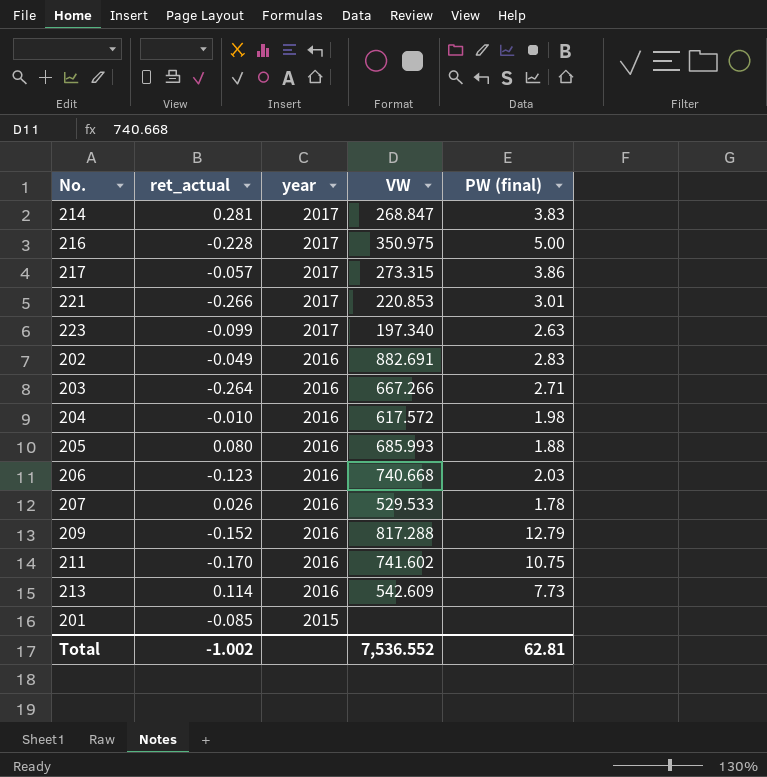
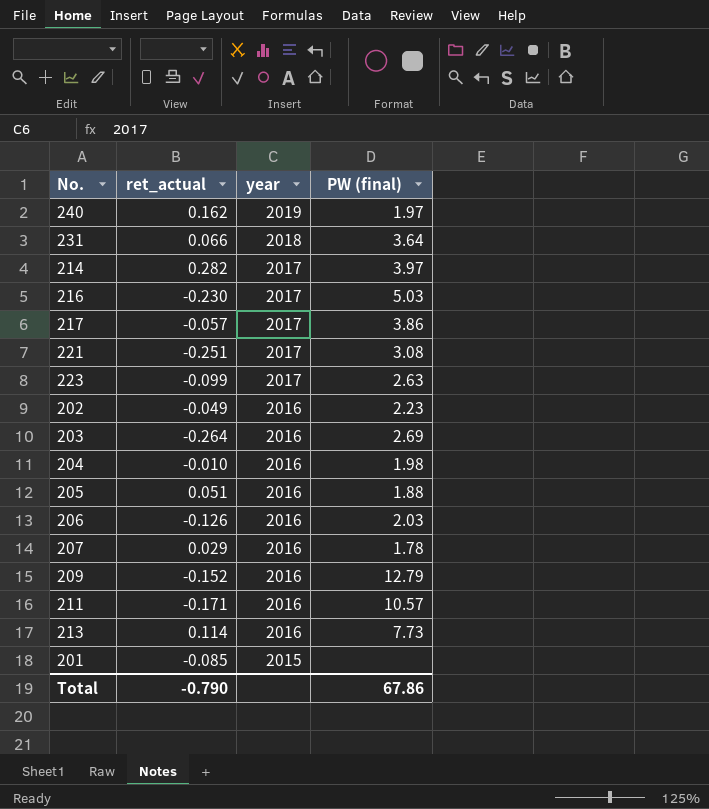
column VW | position: 4 -> none
row 240: none -> 0.162 | 2019 | 1.97
row 231: none -> 0.066 | 2018 | 3.64
214 | ret_actual: 0.281 -> 0.282
214 | PW (final): 3.83 -> 3.97
216 | ret_actual: -0.228 -> -0.230
216 | PW (final): 5.00 -> 5.03
221 | ret_actual: -0.266 -> -0.251
221 | PW (final): 3.01 -> 3.08
202 | PW (final): 2.83 -> 2.23
203 | PW (final): 2.71 -> 2.69
205 | ret_actual: 0.080 -> 0.051
206 | ret_actual: -0.123 -> -0.126
207 | ret_actual: 0.026 -> 0.029
211 | ret_actual: -0.170 -> -0.171
211 | PW (final): 10.75 -> 10.57
Total | ret_actual: -1.002 -> -0.790
Total | PW (final): 62.81 -> 67.86

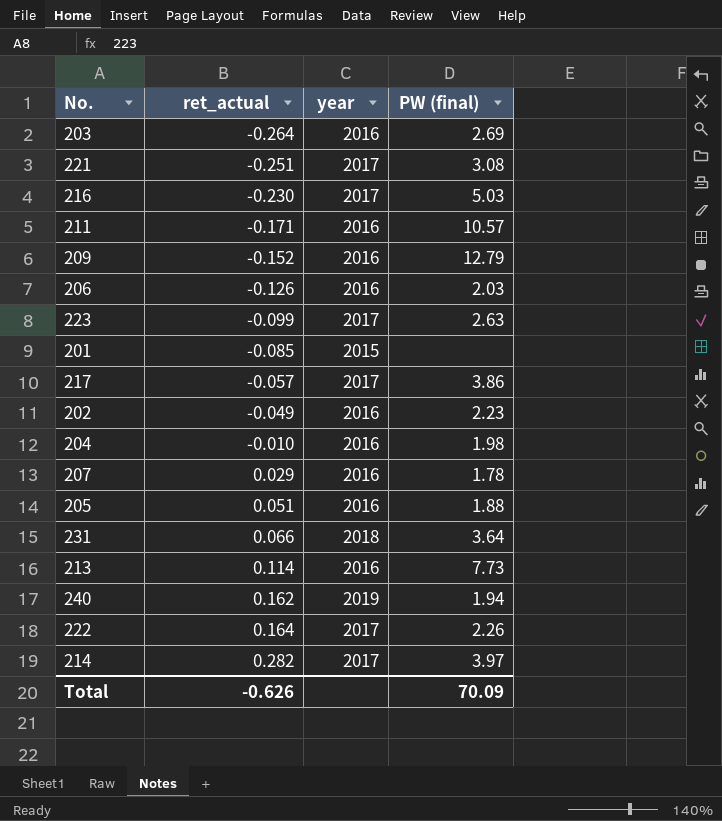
row order: year descending -> ret_actual ascending
240 | PW (final): 1.97 -> 1.94
row 222: none -> 0.164 | 2017 | 2.26
Total | ret_actual: -0.790 -> -0.626
Total | PW (final): 67.86 -> 70.09

